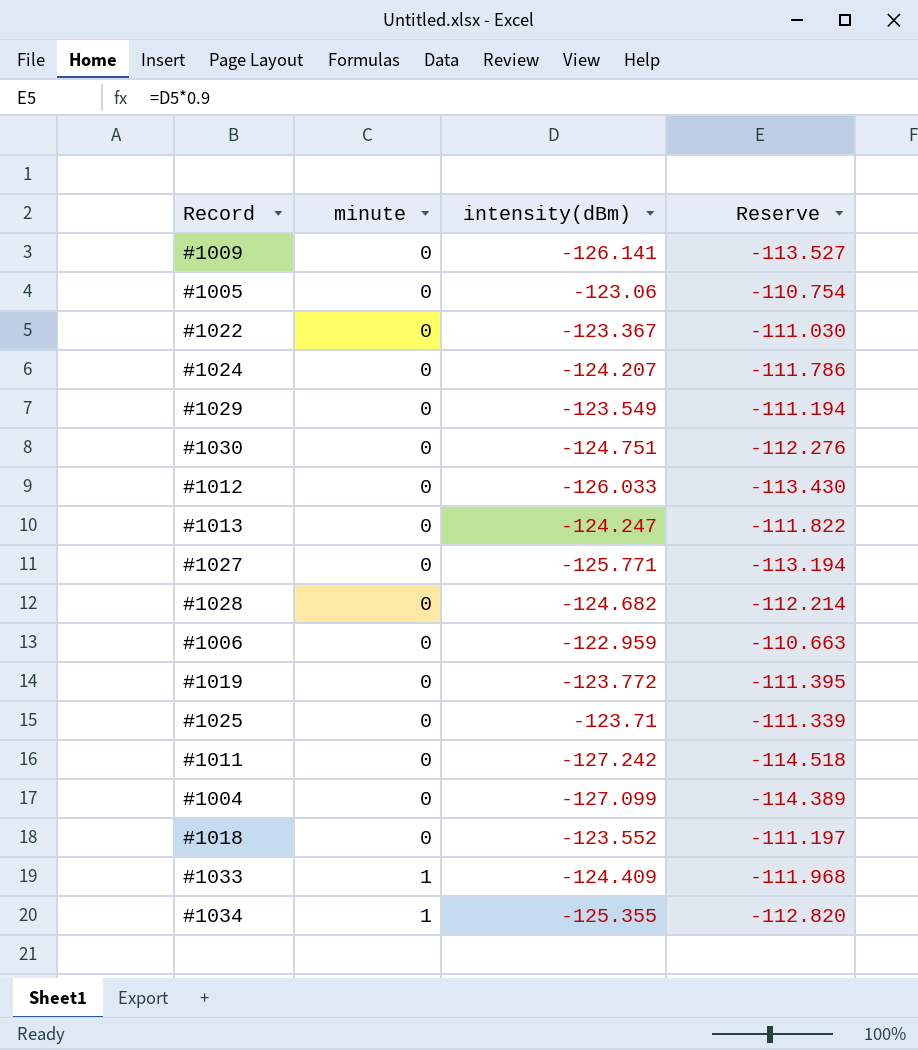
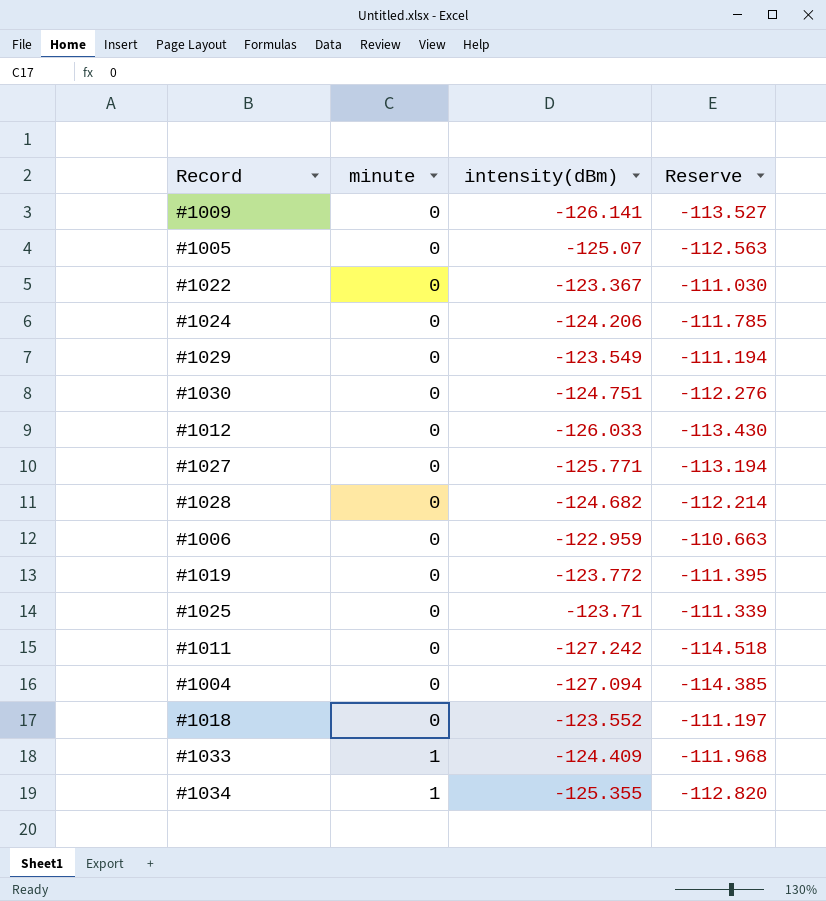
row #1013: 0 | -124.247 | -111.822 -> none
#1005 | intensity(dBm): -123.06 -> -125.07
#1005 | Reserve: -110.754 -> -112.563
#1024 | intensity(dBm): -124.207 -> -124.206
#1024 | Reserve: -111.786 -> -111.785
#1004 | intensity(dBm): -127.099 -> -127.094
#1004 | Reserve: -114.389 -> -114.385

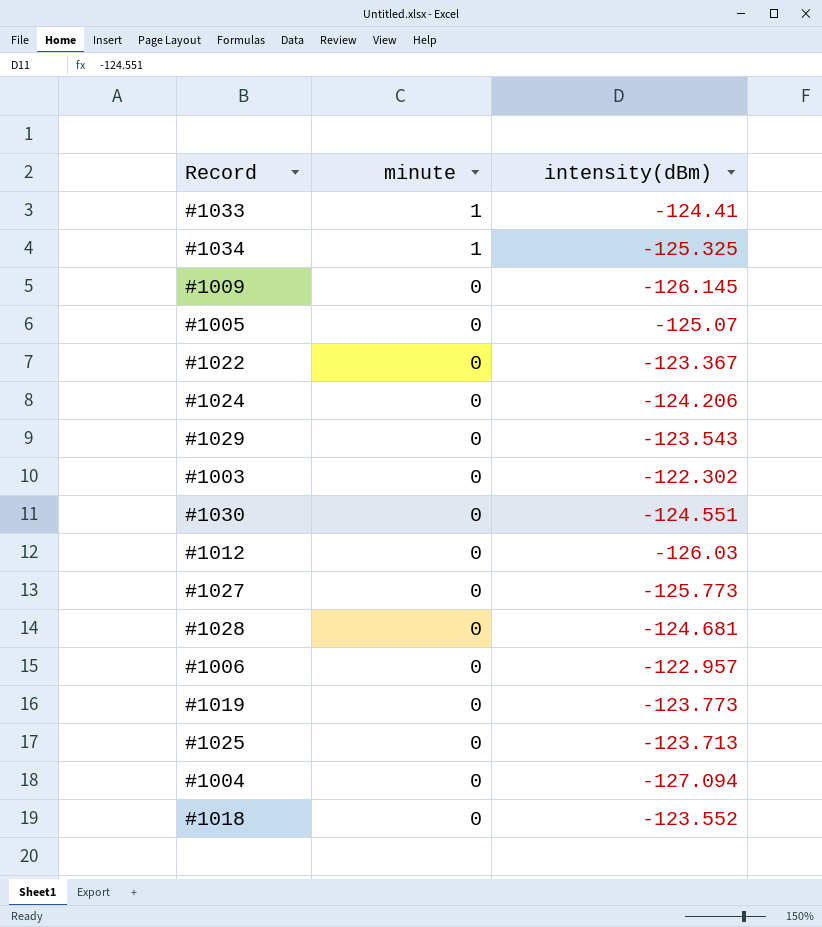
row order: minute ascending -> minute descending
column Reserve | formula: [intensity(dBm)] * 0.9 -> none
row #1011: 0 | -127.242 | -114.518 -> none
#1033 | intensity(dBm): -124.409 -> -124.41
#1034 | intensity(dBm): -125.355 -> -125.325
#1009 | intensity(dBm): -126.141 -> -126.145
#1029 | intensity(dBm): -123.549 -> -123.543
row #1003: none -> 0 | -122.302
#1030 | intensity(dBm): -124.751 -> -124.551
#1012 | intensity(dBm): -126.033 -> -126.03
#1027 | intensity(dBm): -125.771 -> -125.773
#1028 | intensity(dBm): -124.682 -> -124.681
#1006 | intensity(dBm): -122.959 -> -122.957
#1019 | intensity(dBm): -123.772 -> -123.773
#1025 | intensity(dBm): -123.71 -> -123.713

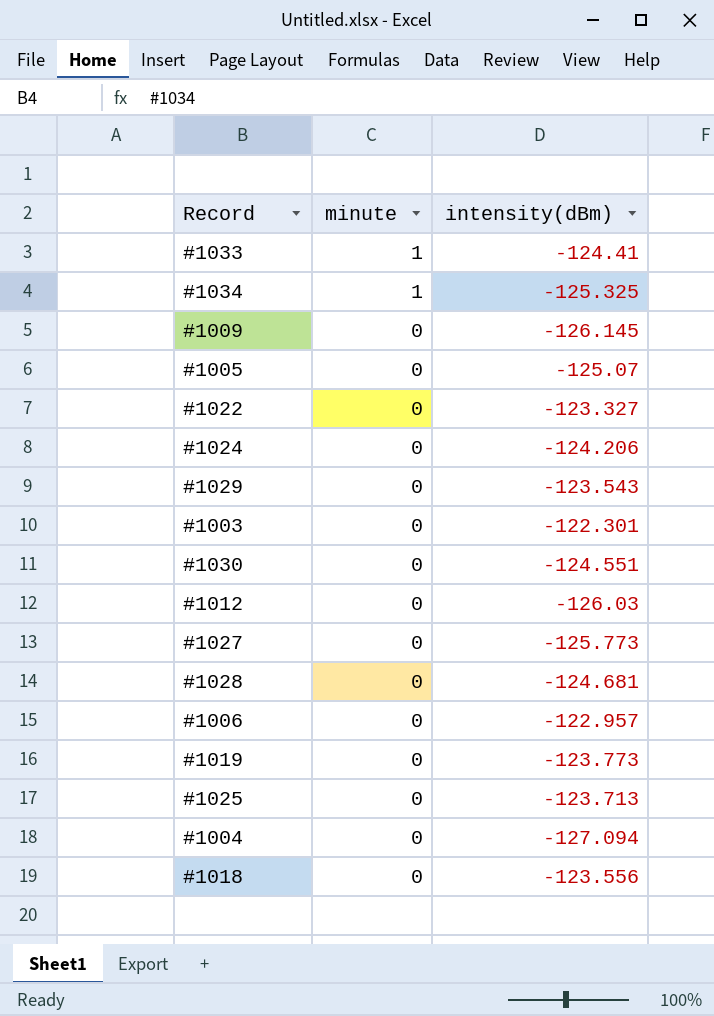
#1022 | intensity(dBm): -123.367 -> -123.327
#1003 | intensity(dBm): -122.302 -> -122.301
#1018 | intensity(dBm): -123.552 -> -123.556

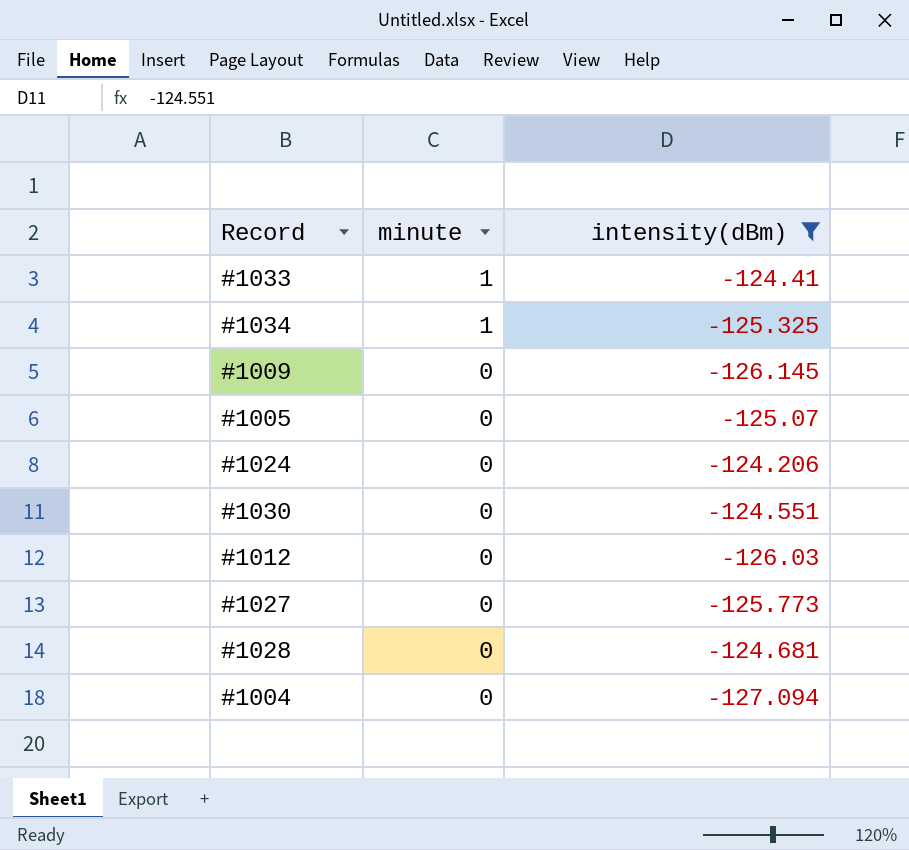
filter: none -> intensity(dBm) <= -124.206

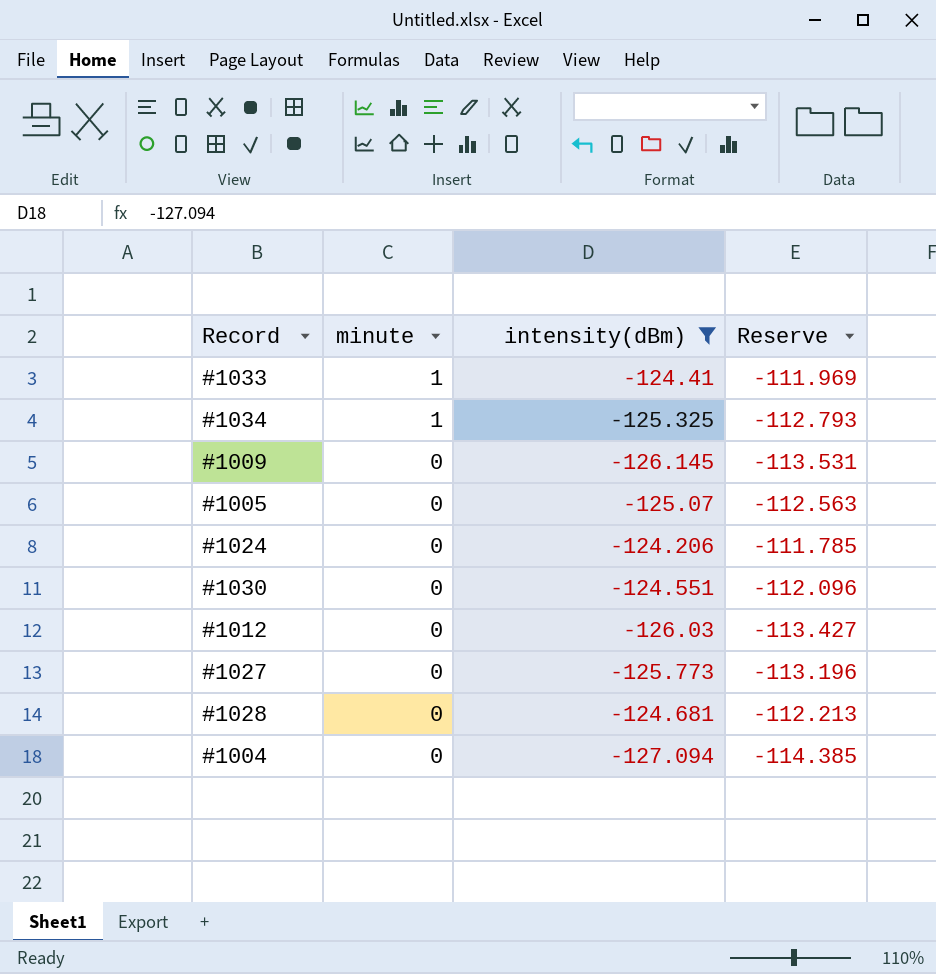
column Reserve | formula: none -> [intensity(dBm)] * 0.9

